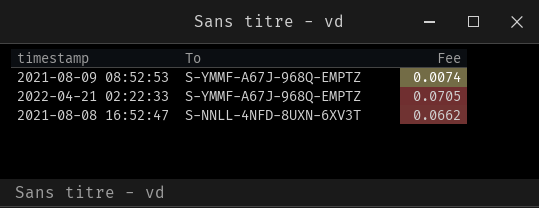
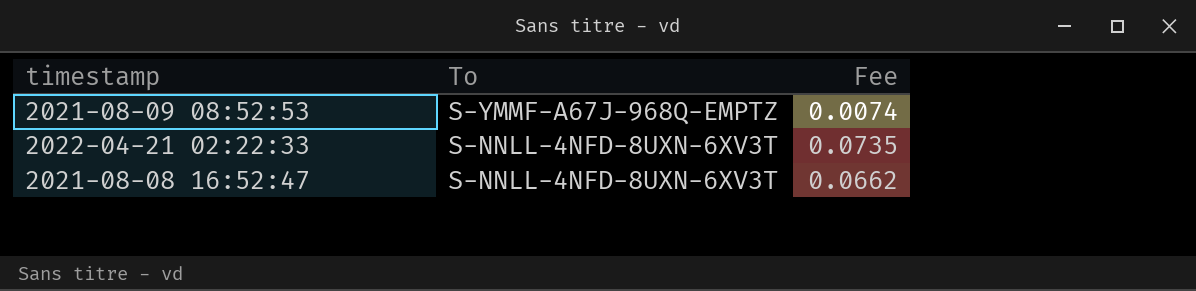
2022-04-21 02:22:33 | To: S-YMMF-A67J-968Q-EMPTZ -> S-NNLL-4NFD-8UXN-6XV3T
2022-04-21 02:22:33 | Fee: 0.0705 -> 0.0735

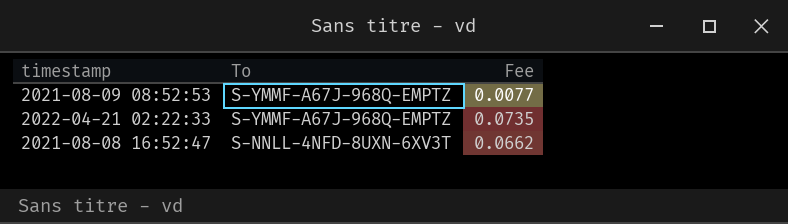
2021-08-09 08:52:53 | Fee: 0.0074 -> 0.0077
2022-04-21 02:22:33 | To: S-NNLL-4NFD-8UXN-6XV3T -> S-YMMF-A67J-968Q-EMPTZ

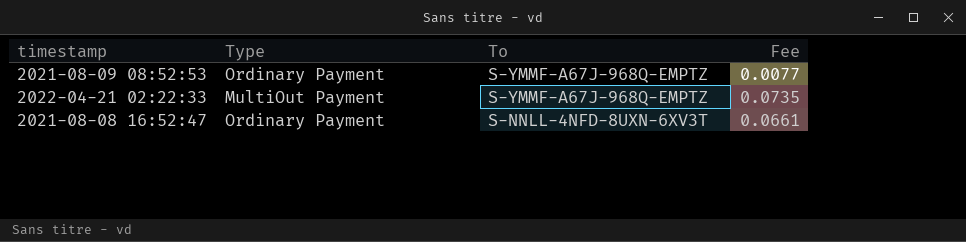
column Type | position: none -> 2
2021-08-08 16:52:47 | Fee: 0.0662 -> 0.0661

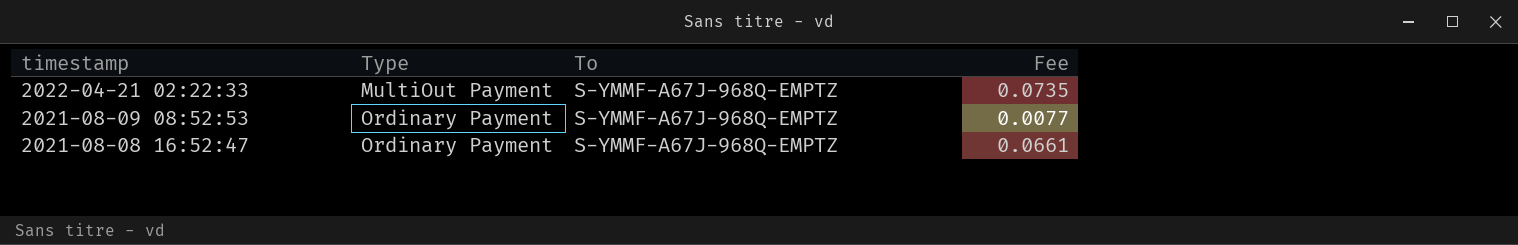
row order: To descending -> timestamp descending
2021-08-08 16:52:47 | To: S-NNLL-4NFD-8UXN-6XV3T -> S-YMMF-A67J-968Q-EMPTZ

